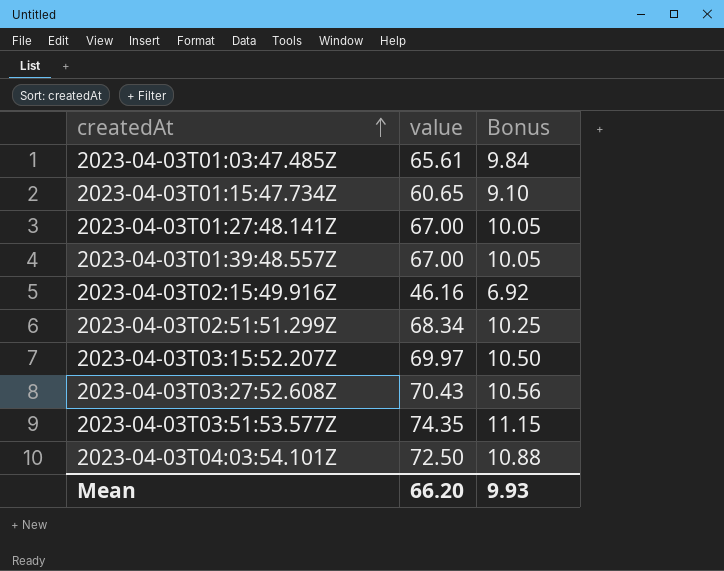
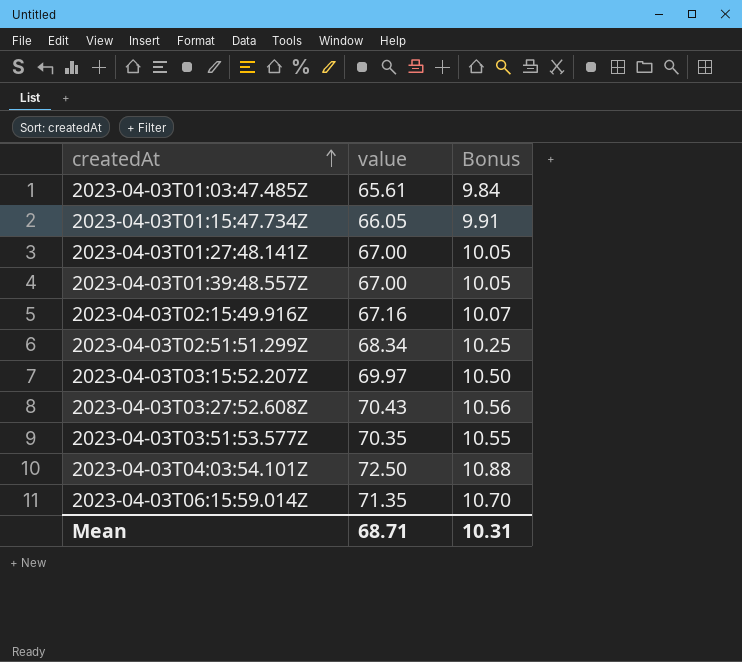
2023-04-03T01:15:47.734Z | value: 60.65 -> 66.05
2023-04-03T01:15:47.734Z | Bonus: 9.10 -> 9.91
2023-04-03T02:15:49.916Z | value: 46.16 -> 67.16
2023-04-03T02:15:49.916Z | Bonus: 6.92 -> 10.07
2023-04-03T03:51:53.577Z | value: 74.35 -> 70.35
2023-04-03T03:51:53.577Z | Bonus: 11.15 -> 10.55
row 2023-04-03T06:15:59.014Z: none -> 71.35 | 10.70
Mean | value: 66.20 -> 68.71
Mean | Bonus: 9.93 -> 10.31

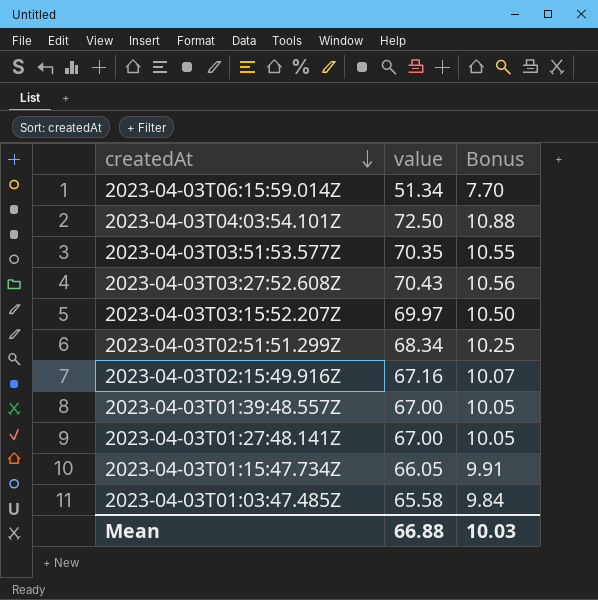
row order: createdAt ascending -> createdAt descending
2023-04-03T06:15:59.014Z | value: 71.35 -> 51.34
2023-04-03T06:15:59.014Z | Bonus: 10.70 -> 7.70
2023-04-03T01:03:47.485Z | value: 65.61 -> 65.58
Mean | value: 68.71 -> 66.88
Mean | Bonus: 10.31 -> 10.03

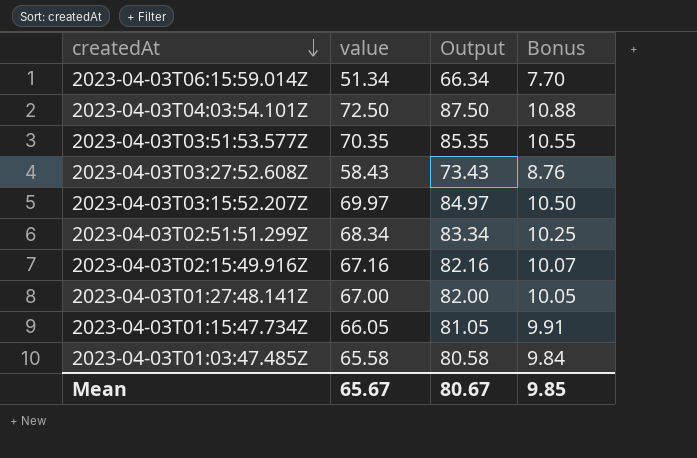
column Output | formula: none -> [value] + 15
row 2023-04-03T01:39:48.557Z: 67.00 | 10.05 -> none
2023-04-03T03:27:52.608Z | value: 70.43 -> 58.43
2023-04-03T03:27:52.608Z | Bonus: 10.56 -> 8.76
Mean | value: 66.88 -> 65.67
Mean | Bonus: 10.03 -> 9.85

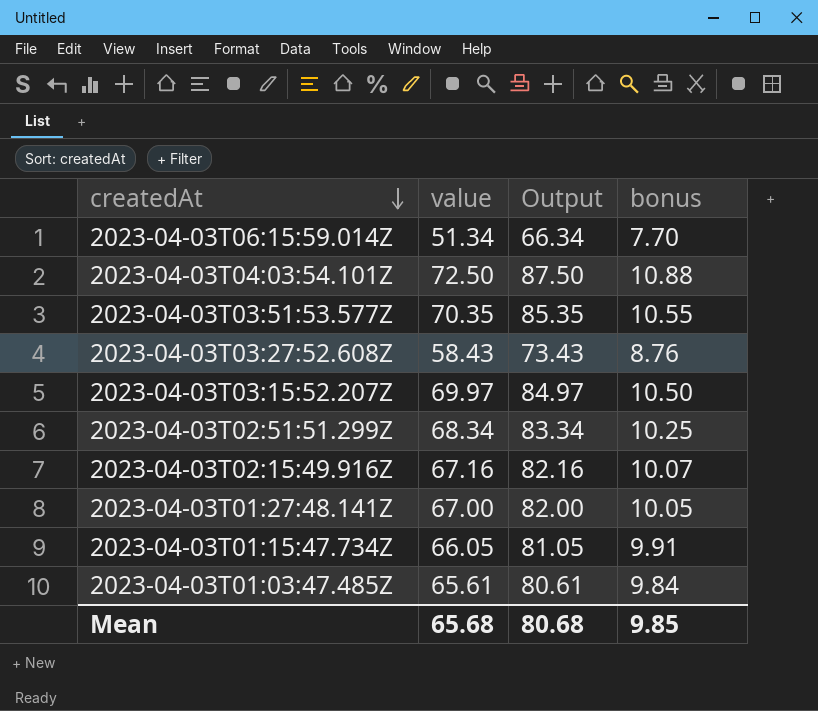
column name: Bonus -> bonus
2023-04-03T01:03:47.485Z | value: 65.58 -> 65.61
2023-04-03T01:03:47.485Z | Output: 80.58 -> 80.61
Mean | value: 65.67 -> 65.68
Mean | Output: 80.67 -> 80.68

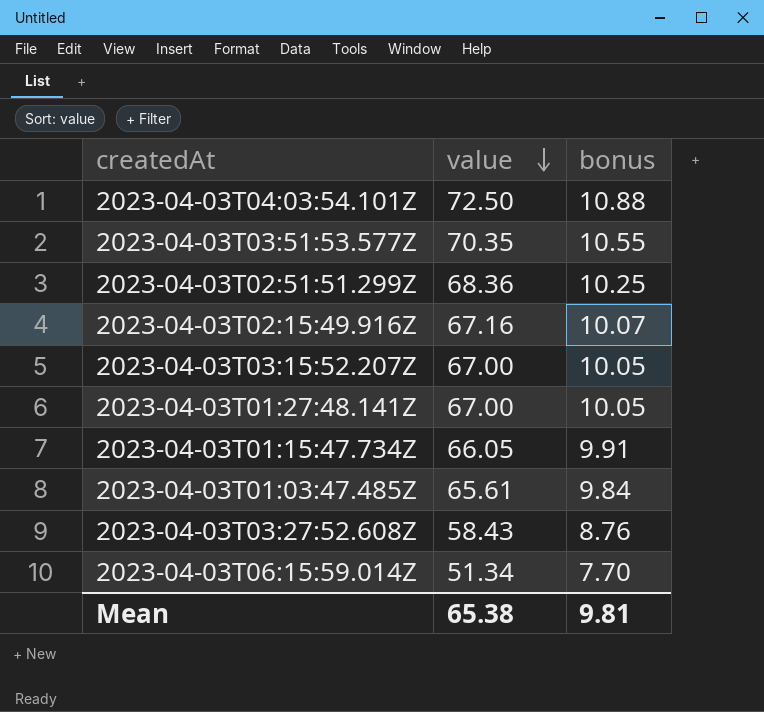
row order: createdAt descending -> value descending
column Output | formula: [value] + 15 -> none
2023-04-03T02:51:51.299Z | value: 68.34 -> 68.36
2023-04-03T03:15:52.207Z | value: 69.97 -> 67.00
2023-04-03T03:15:52.207Z | bonus: 10.50 -> 10.05
Mean | value: 65.68 -> 65.38
Mean | bonus: 9.85 -> 9.81

